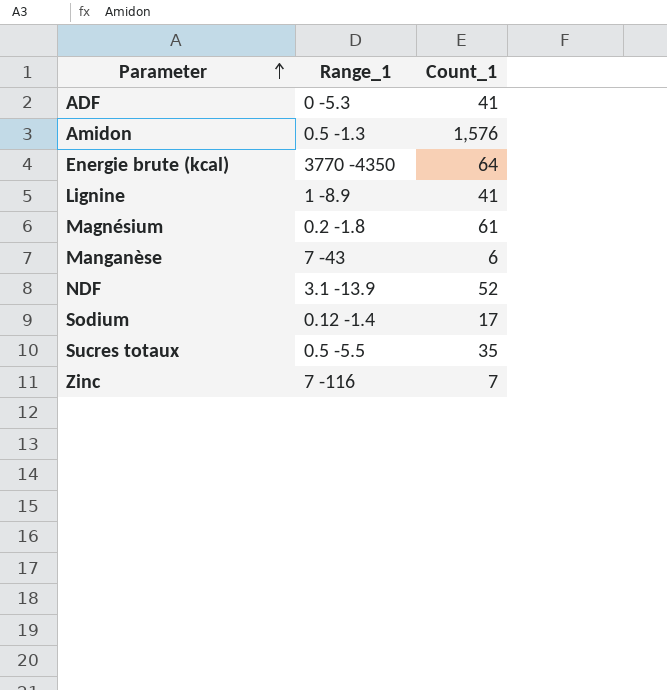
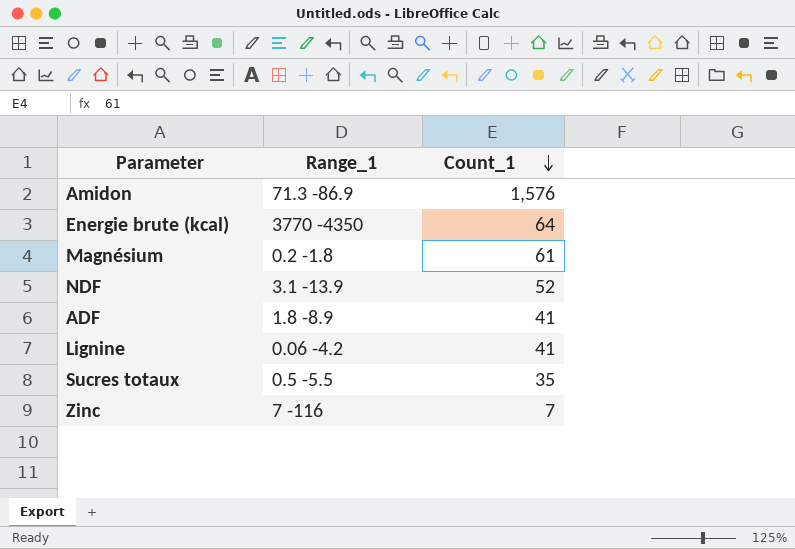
row order: Parameter ascending -> Count_1 descending
row Manganèse: 7 -43 | 6 -> none
row Sodium: 0.12 -1.4 | 17 -> none
Amidon | Range_1: 0.5 -1.3 -> 71.3 -86.9
ADF | Range_1: 0 -5.3 -> 1.8 -8.9
Lignine | Range_1: 1 -8.9 -> 0.06 -4.2

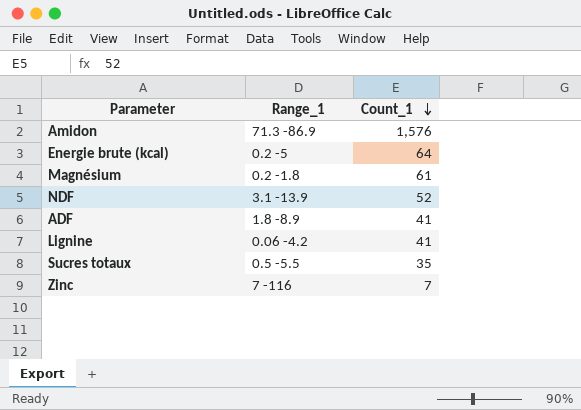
Energie brute (kcal) | Range_1: 3770 -4350 -> 0.2 -5

